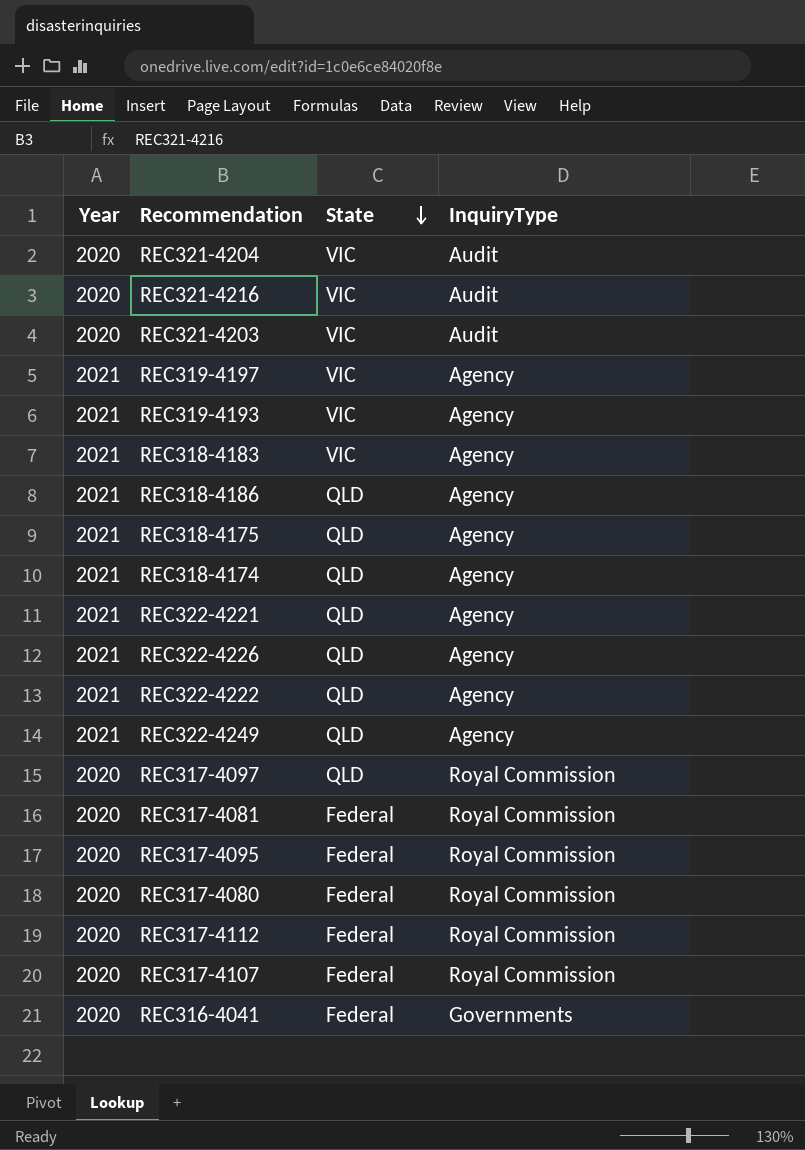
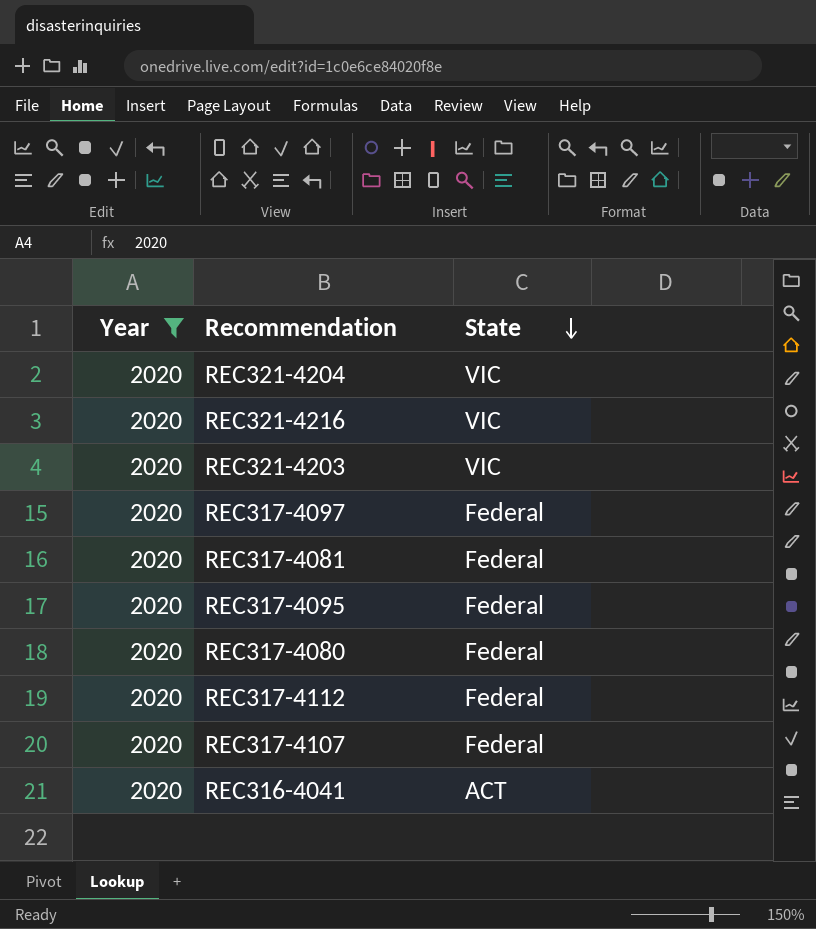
filter: none -> Year = 2020
column InquiryType | position: 4 -> none
REC317-4097 | State: QLD -> Federal
REC316-4041 | State: Federal -> ACT

